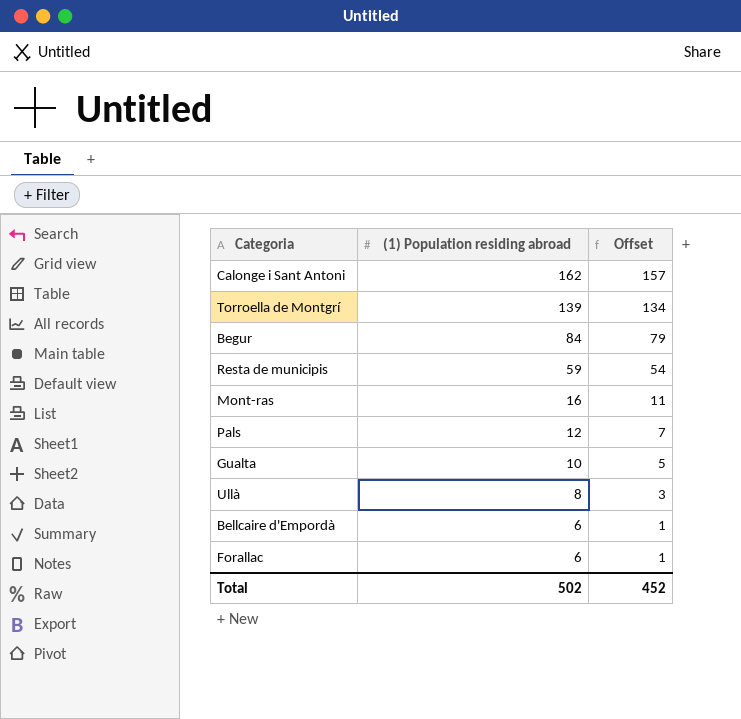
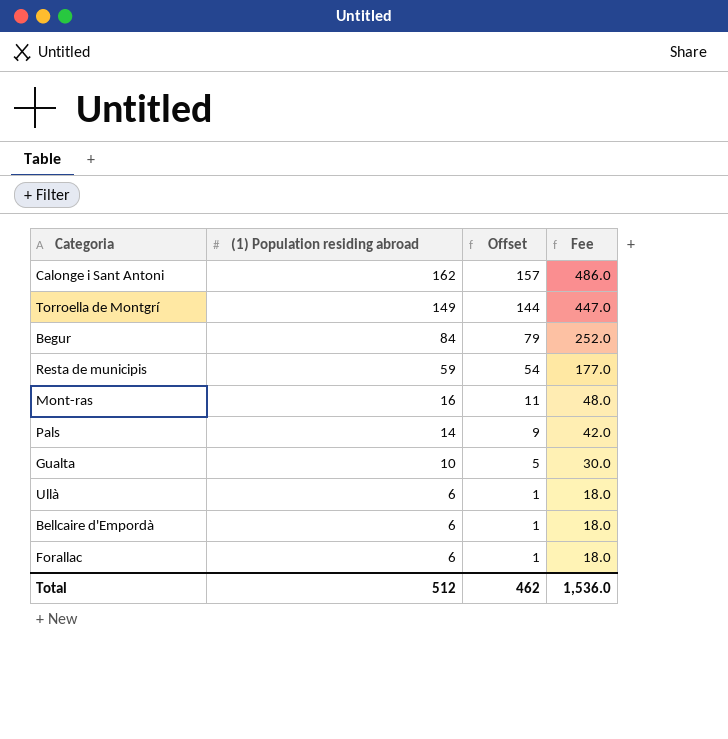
column Fee | formula: none -> [(1) Population residing abroad] * 3
Torroella de Montgrí | (1) Population residing abroad: 139 -> 149
Torroella de Montgrí | Offset: 134 -> 144
Pals | (1) Population residing abroad: 12 -> 14
Pals | Offset: 7 -> 9
Ullà | (1) Population residing abroad: 8 -> 6
Ullà | Offset: 3 -> 1
Total | (1) Population residing abroad: 502 -> 512
Total | Offset: 452 -> 462

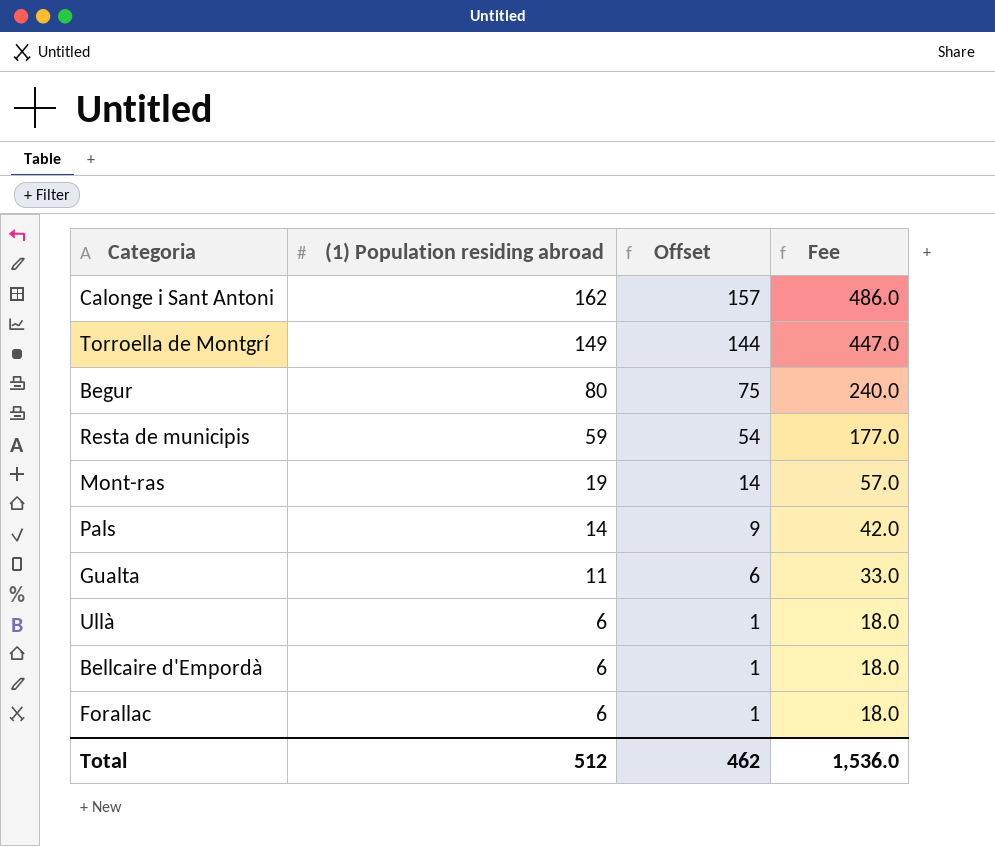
Begur | (1) Population residing abroad: 84 -> 80
Begur | Offset: 79 -> 75
Begur | Fee: 252.0 -> 240.0
Mont-ras | (1) Population residing abroad: 16 -> 19
Mont-ras | Offset: 11 -> 14
Mont-ras | Fee: 48.0 -> 57.0
Gualta | (1) Population residing abroad: 10 -> 11
Gualta | Offset: 5 -> 6
Gualta | Fee: 30.0 -> 33.0

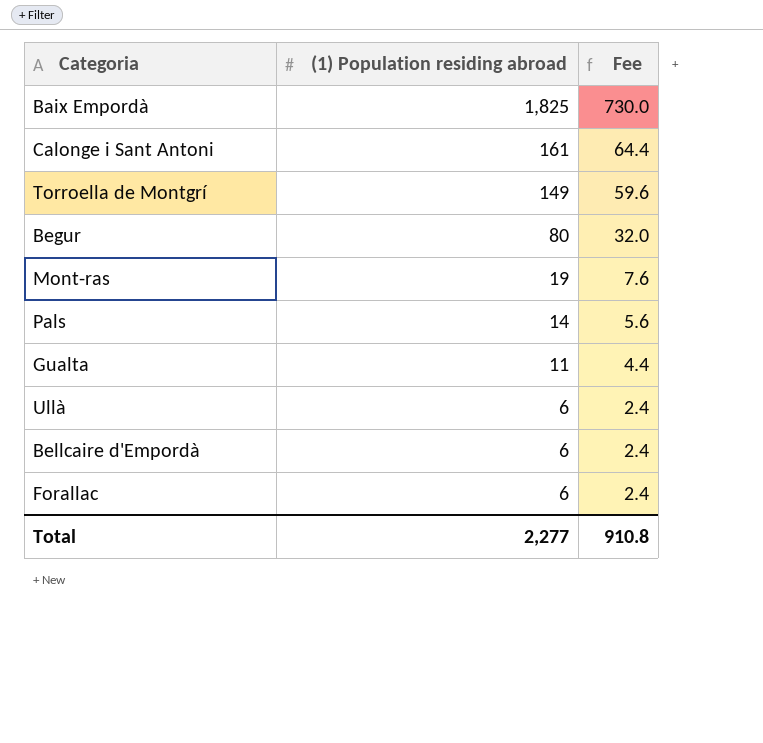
column Offset | formula: [(1) Population residing abroad] - 5 -> none
column Fee | formula: [(1) Population residing abroad] * 3 -> [(1) Population residing abroad] * 0.4
row Resta de municipis: 59 | 54 | 177.0 -> none
row Baix Empordà: none -> 1,825 | 730.0
Calonge i Sant Antoni | (1) Population residing abroad: 162 -> 161
Total | (1) Population residing abroad: 512 -> 2,277
Total | Fee: 1,536.0 -> 910.8

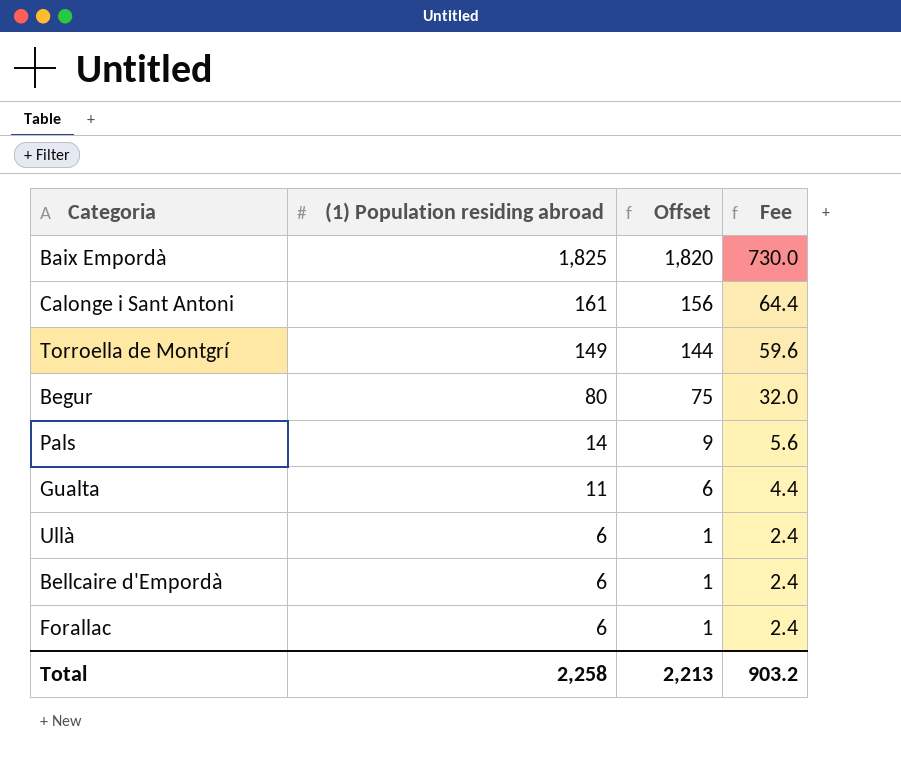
column Offset | formula: none -> [(1) Population residing abroad] - 5
row Mont-ras: 19 | 7.6 -> none
Total | (1) Population residing abroad: 2,277 -> 2,258
Total | Fee: 910.8 -> 903.2

